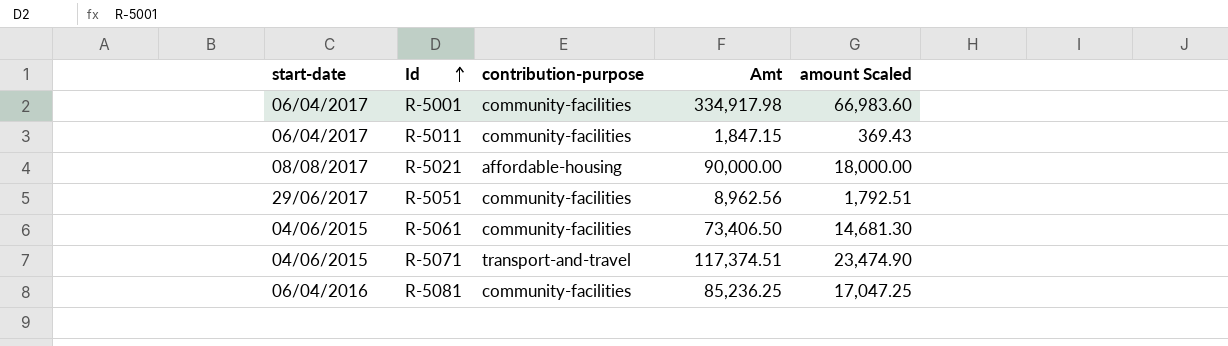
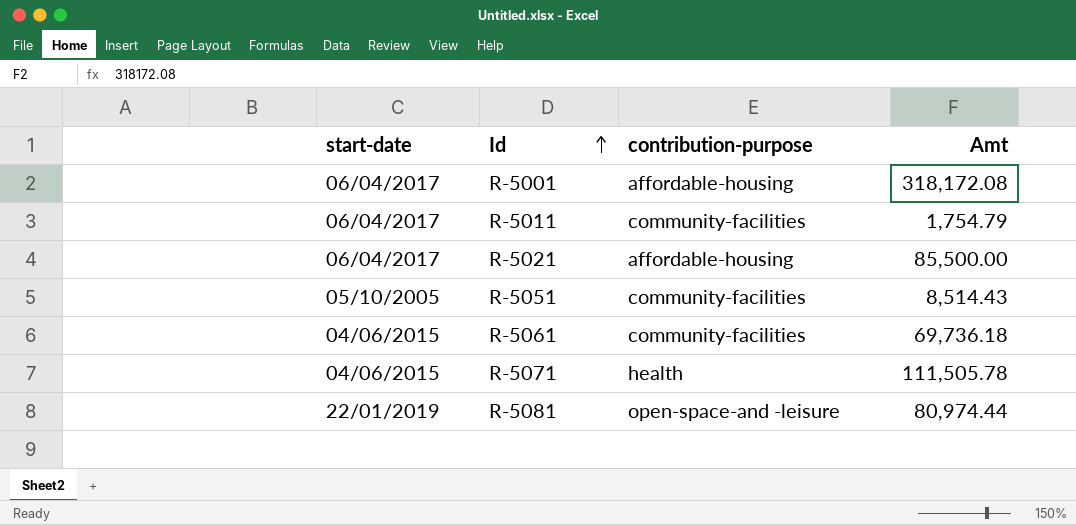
column amount Scaled | formula: [Amt] * 0.2 -> none
R-5001 | contribution-purpose: community-facilities -> affordable-housing
R-5001 | Amt: 334,917.98 -> 318,172.08
R-5011 | Amt: 1,847.15 -> 1,754.79
R-5021 | start-date: 08/08/2017 -> 06/04/2017
R-5021 | Amt: 90,000.00 -> 85,500.00
R-5051 | start-date: 29/06/2017 -> 05/10/2005
R-5051 | Amt: 8,962.56 -> 8,514.43
R-5061 | Amt: 73,406.50 -> 69,736.18
R-5071 | contribution-purpose: transport-and-travel -> health
R-5071 | Amt: 117,374.51 -> 111,505.78
R-5081 | start-date: 06/04/2016 -> 22/01/2019
R-5081 | contribution-purpose: community-facilities -> open-space-and -leisure
R-5081 | Amt: 85,236.25 -> 80,974.44

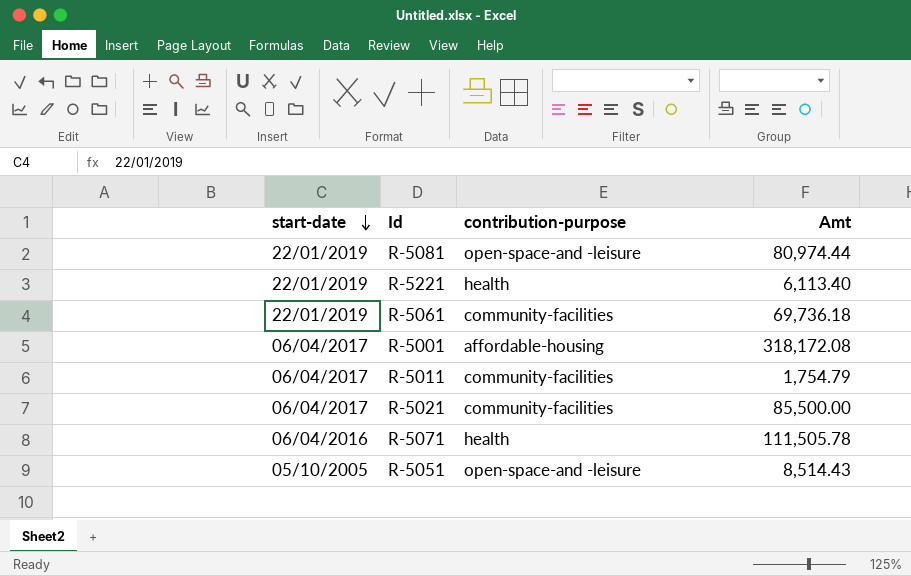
row order: Id ascending -> start-date descending
row R-5221: none -> 22/01/2019 | health | 6,113.40
R-5061 | start-date: 04/06/2015 -> 22/01/2019
R-5021 | contribution-purpose: affordable-housing -> community-facilities
R-5071 | start-date: 04/06/2015 -> 06/04/2016
R-5051 | contribution-purpose: community-facilities -> open-space-and -leisure

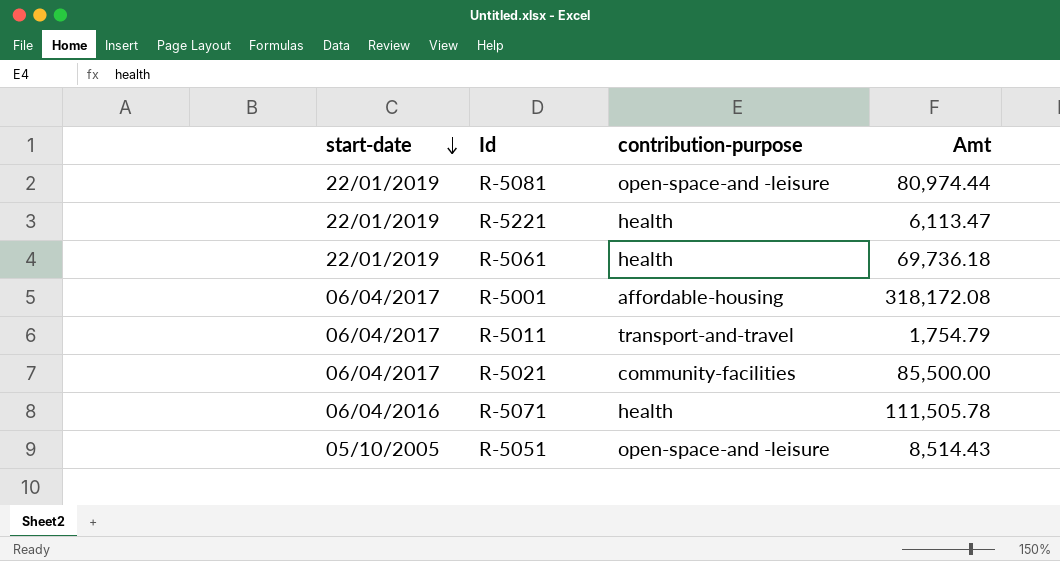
R-5221 | Amt: 6,113.40 -> 6,113.47
R-5061 | contribution-purpose: community-facilities -> health
R-5011 | contribution-purpose: community-facilities -> transport-and-travel

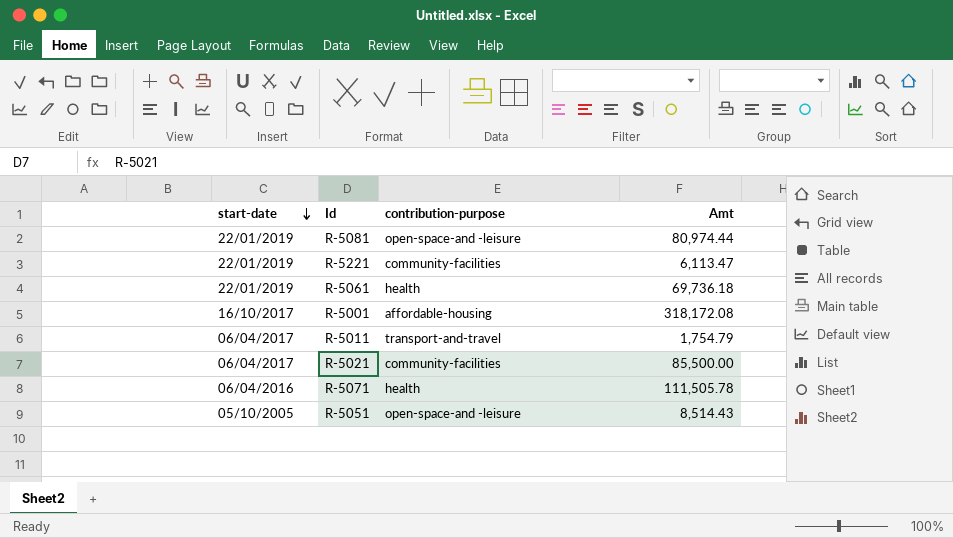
R-5221 | contribution-purpose: health -> community-facilities
R-5001 | start-date: 06/04/2017 -> 16/10/2017

